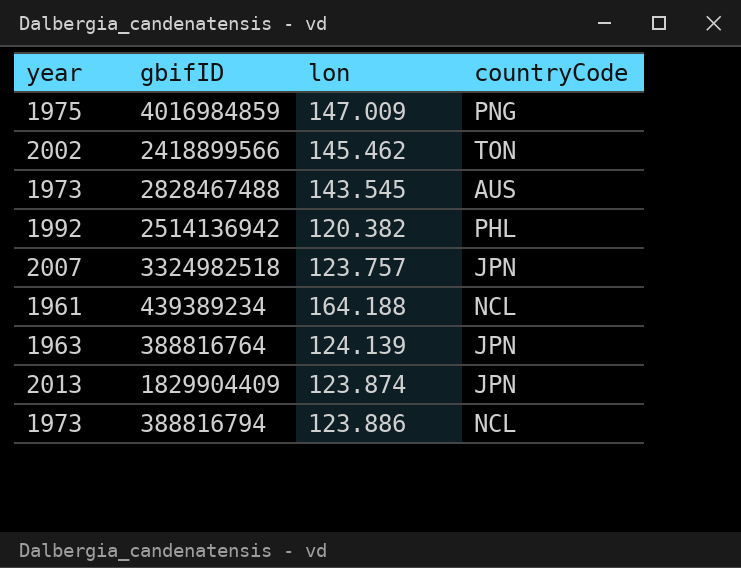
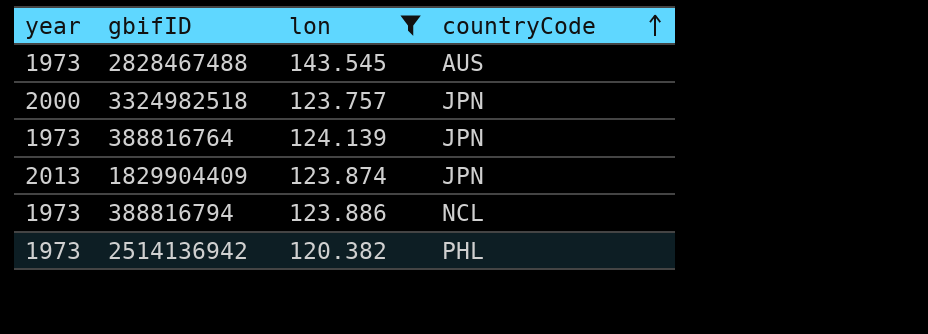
filter: none -> lon <= 143.545
row order: none -> countryCode ascending
3324982518 | year: 2007 -> 2000
388816764 | year: 1963 -> 1973
2514136942 | year: 1992 -> 1973

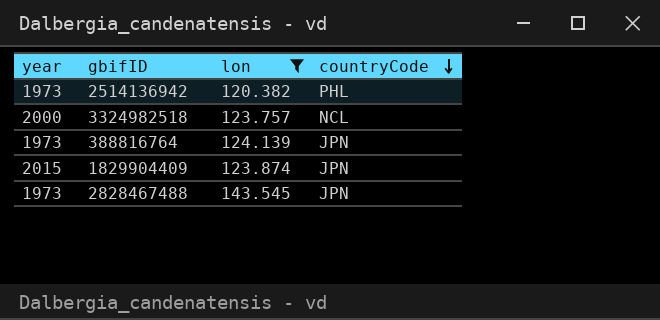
row order: countryCode ascending -> countryCode descending
row 388816794: 1973 | 123.886 | NCL -> none
3324982518 | countryCode: JPN -> NCL
1829904409 | year: 2013 -> 2015
2828467488 | countryCode: AUS -> JPN

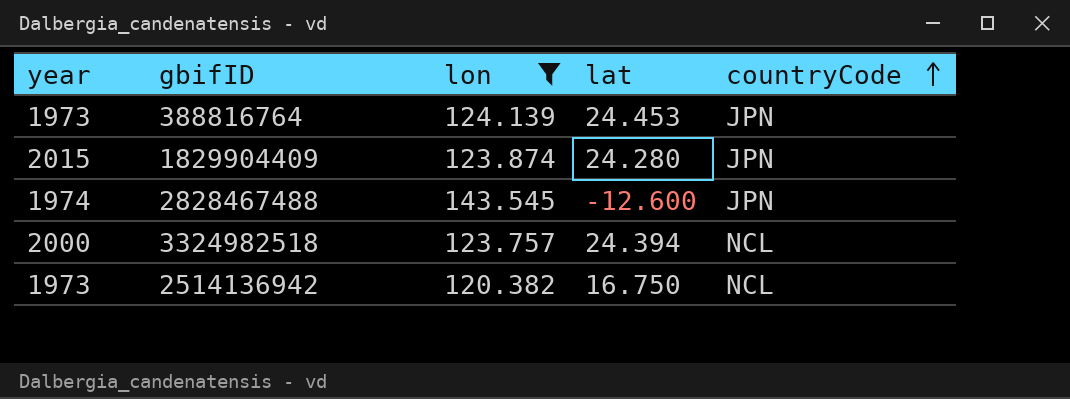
row order: countryCode descending -> countryCode ascending
column lat | position: none -> 4
2828467488 | year: 1973 -> 1974
2514136942 | countryCode: PHL -> NCL

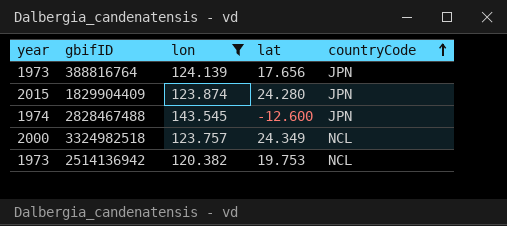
388816764 | lat: 24.453 -> 17.656
3324982518 | lat: 24.394 -> 24.349
2514136942 | lat: 16.750 -> 19.753

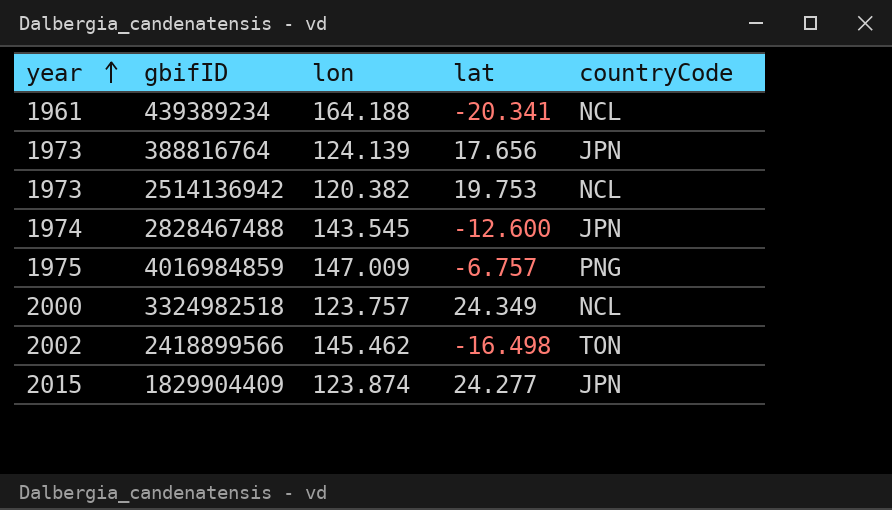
filter: lon <= 143.545 -> none
row order: countryCode ascending -> year ascending
1829904409 | lat: 24.280 -> 24.277

